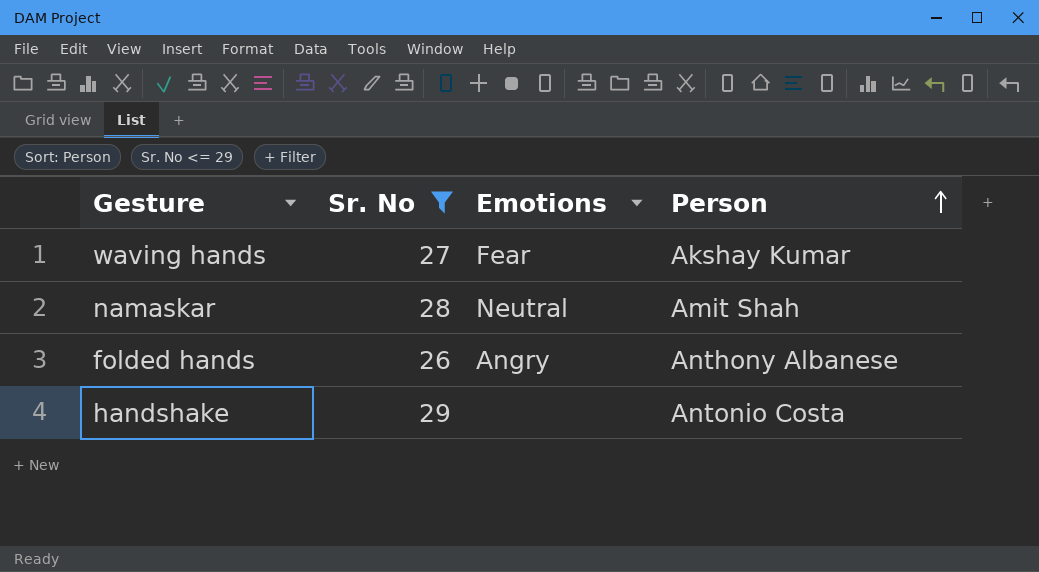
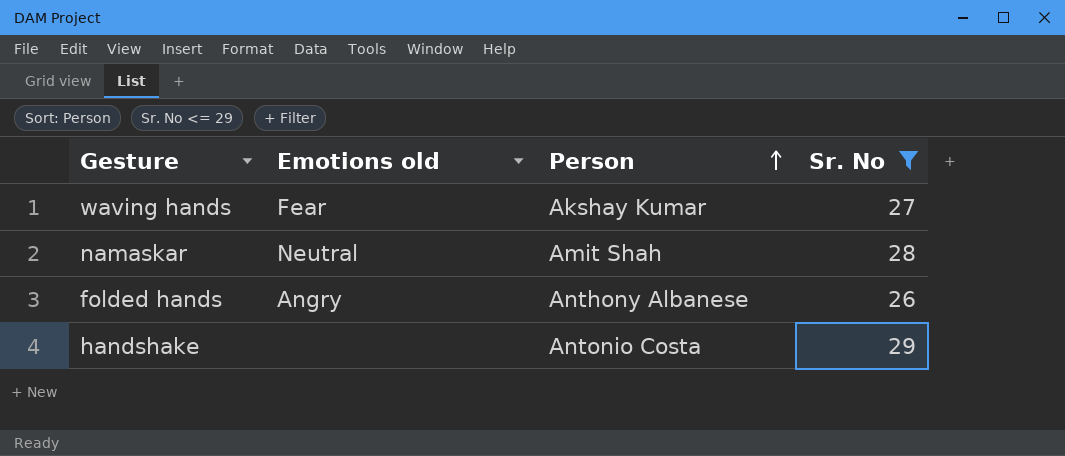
column name: Emotions -> Emotions old
column Sr. No | position: 2 -> 4

